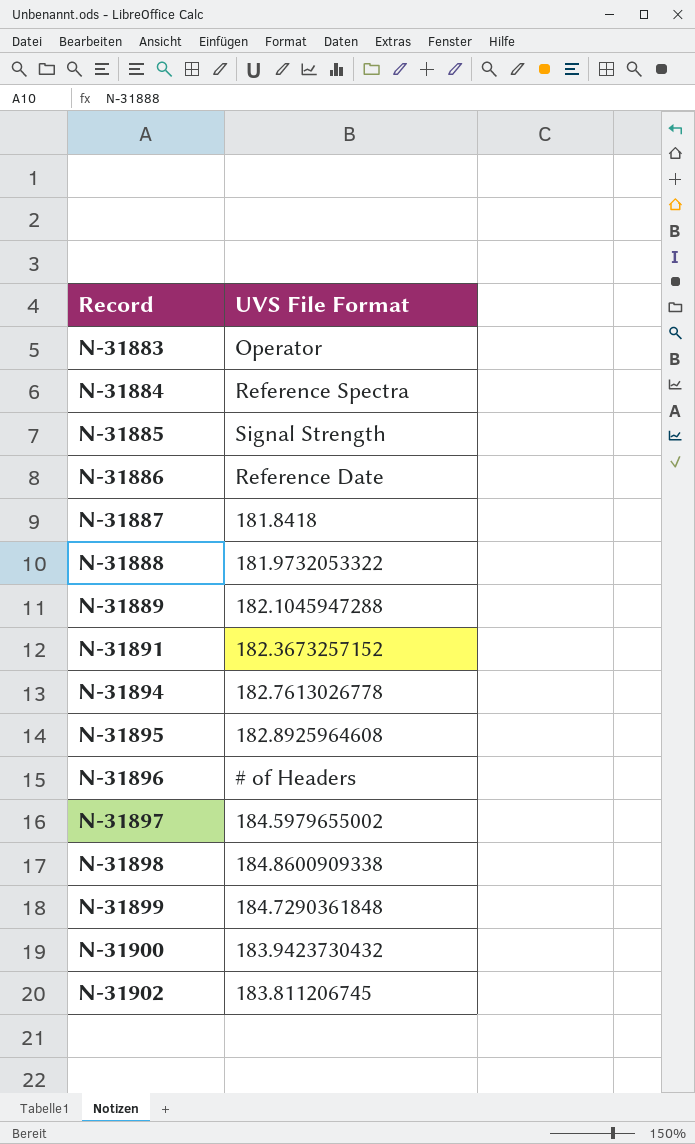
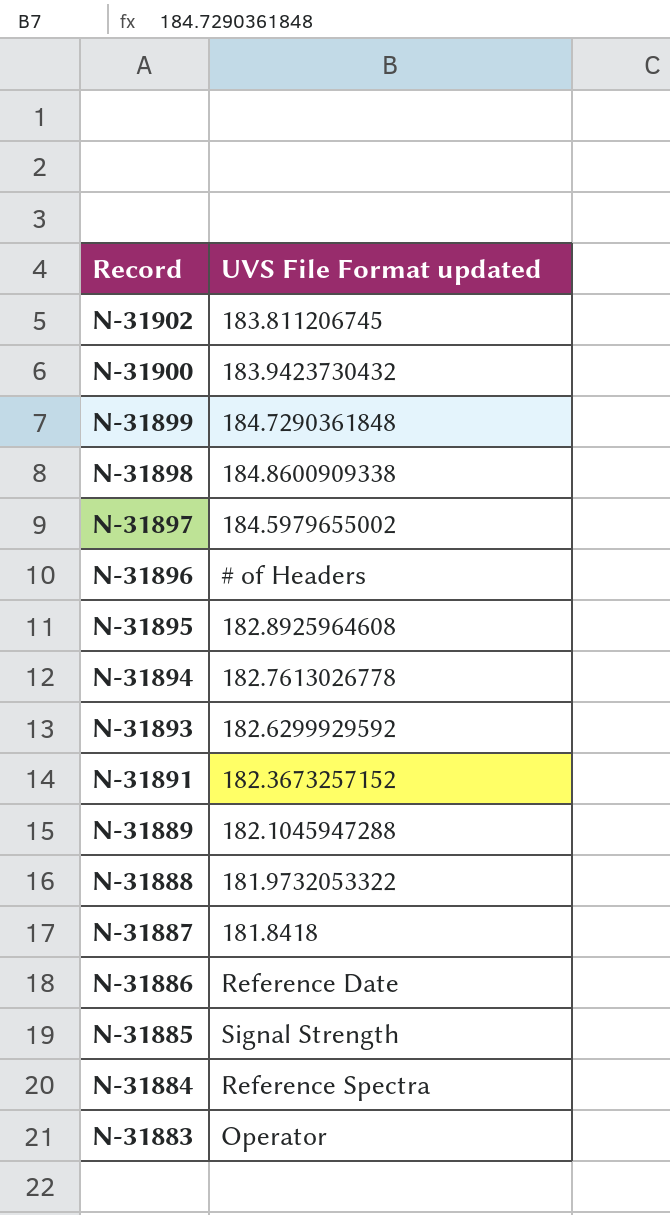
row order: Record ascending -> Record descending
column name: UVS File Format -> UVS File Format updated
row N-31893: none -> 182.6299929592

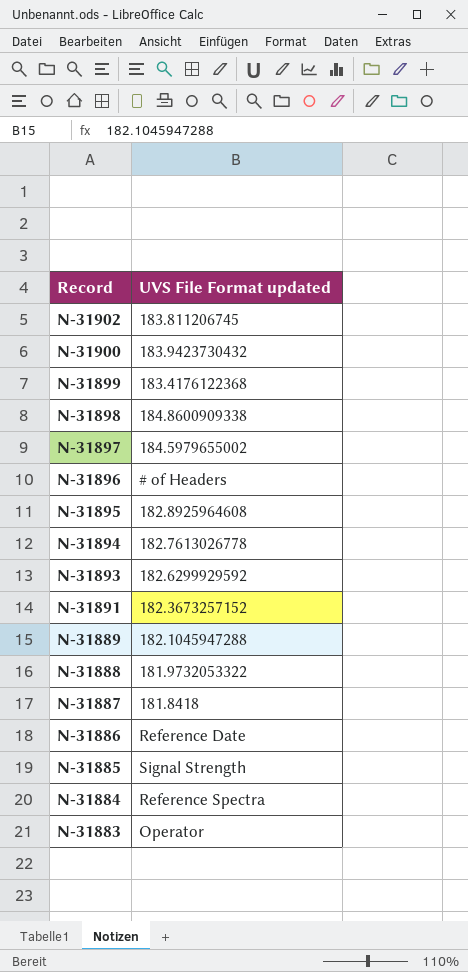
N-31899 | UVS File Format updated: 184.7290361848 -> 183.4176122368

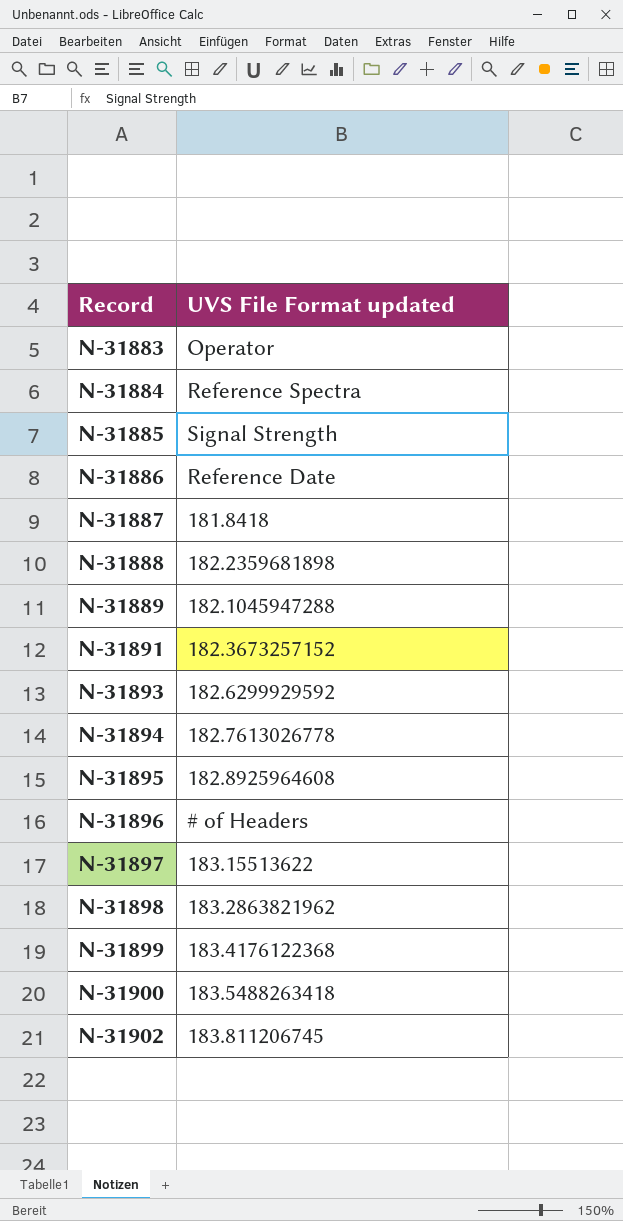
row order: Record descending -> Record ascending
N-31888 | UVS File Format updated: 181.9732053322 -> 182.2359681898
N-31897 | UVS File Format updated: 184.5979655002 -> 183.15513622
N-31898 | UVS File Format updated: 184.8600909338 -> 183.2863821962
N-31900 | UVS File Format updated: 183.9423730432 -> 183.5488263418

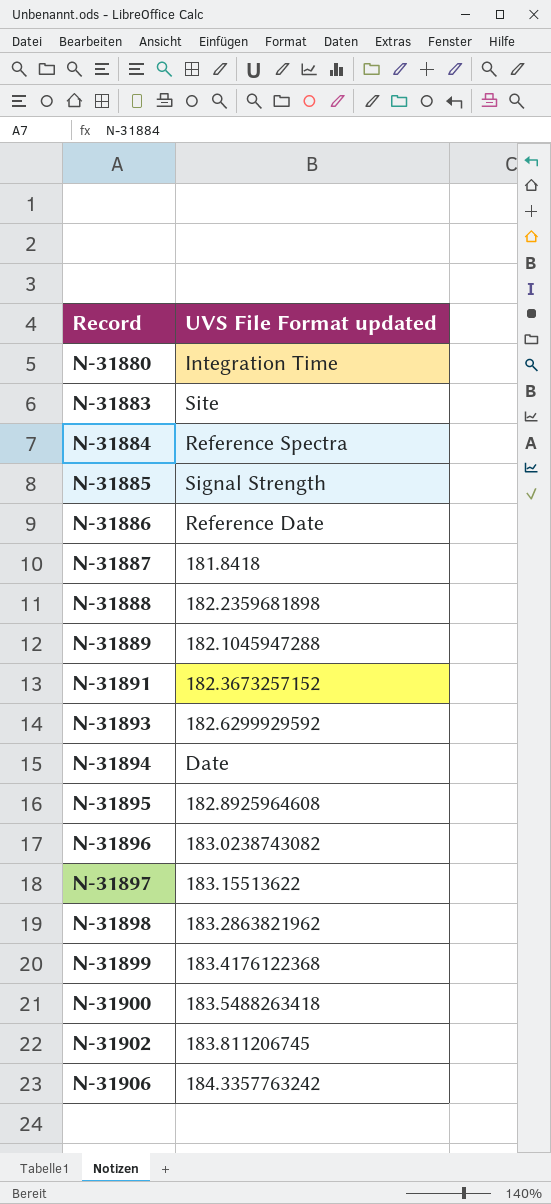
row N-31880: none -> Integration Time
N-31883 | UVS File Format updated: Operator -> Site
N-31894 | UVS File Format updated: 182.7613026778 -> Date
N-31896 | UVS File Format updated: # of Headers -> 183.0238743082
row N-31906: none -> 184.3357763242

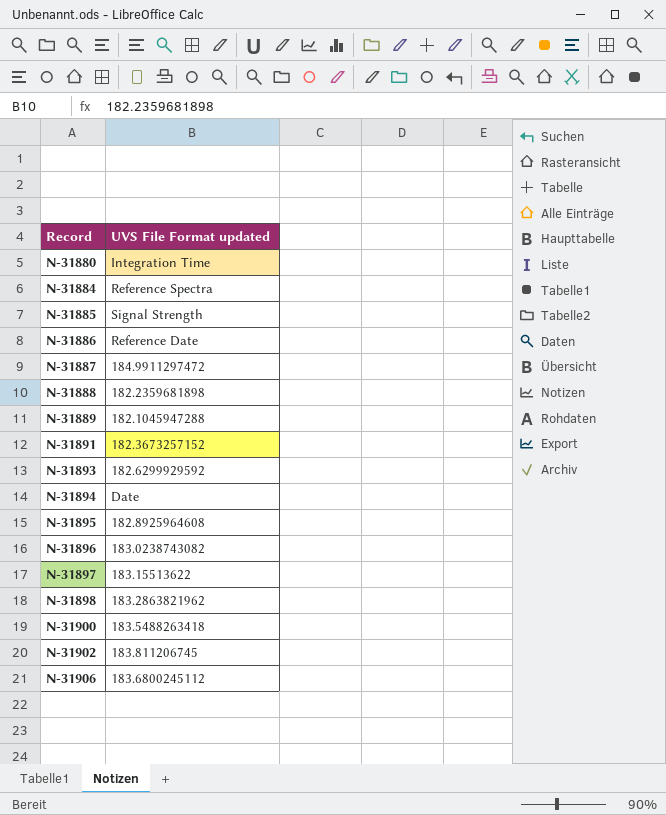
row N-31883: Site -> none
row N-31899: 183.4176122368 -> none
N-31887 | UVS File Format updated: 181.8418 -> 184.9911297472
N-31906 | UVS File Format updated: 184.3357763242 -> 183.6800245112

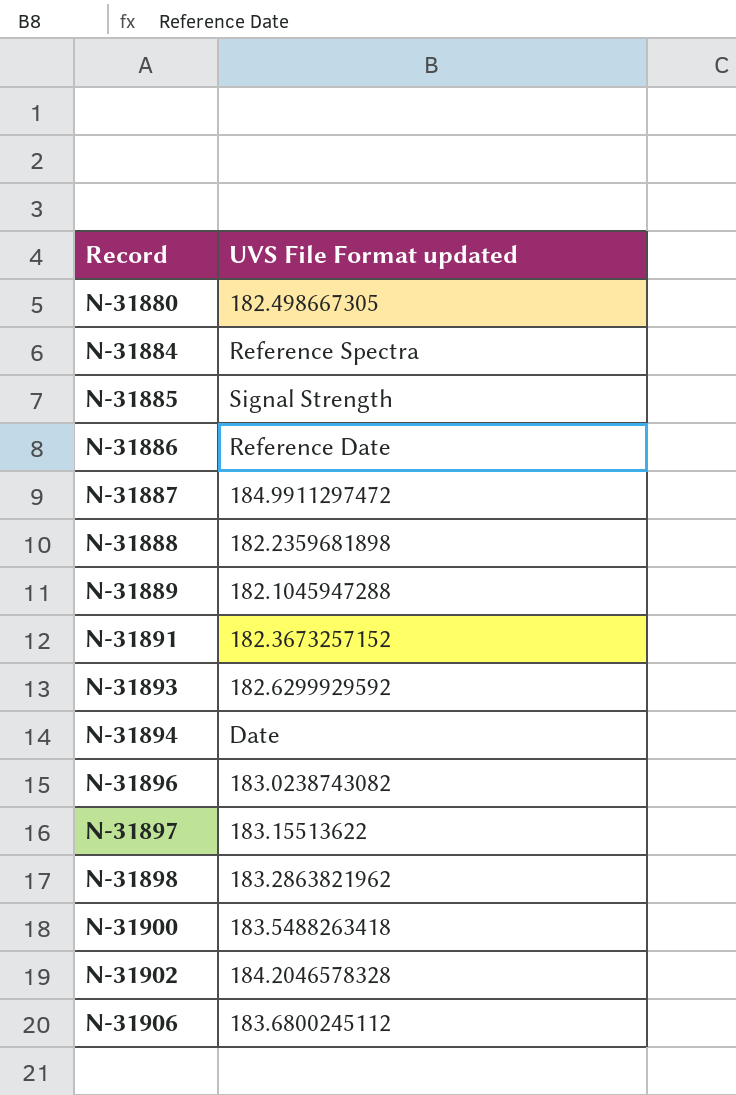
row N-31895: 182.8925964608 -> none
N-31880 | UVS File Format updated: Integration Time -> 182.498667305
N-31902 | UVS File Format updated: 183.811206745 -> 184.2046578328

